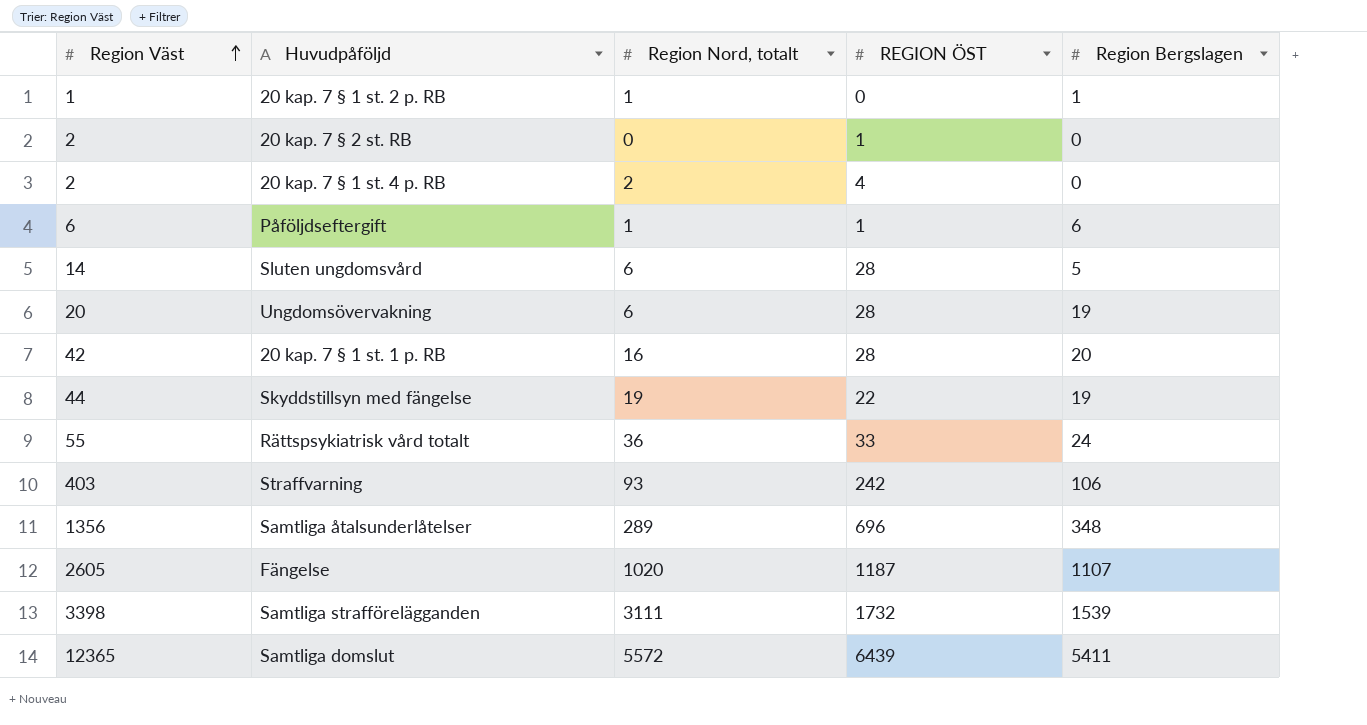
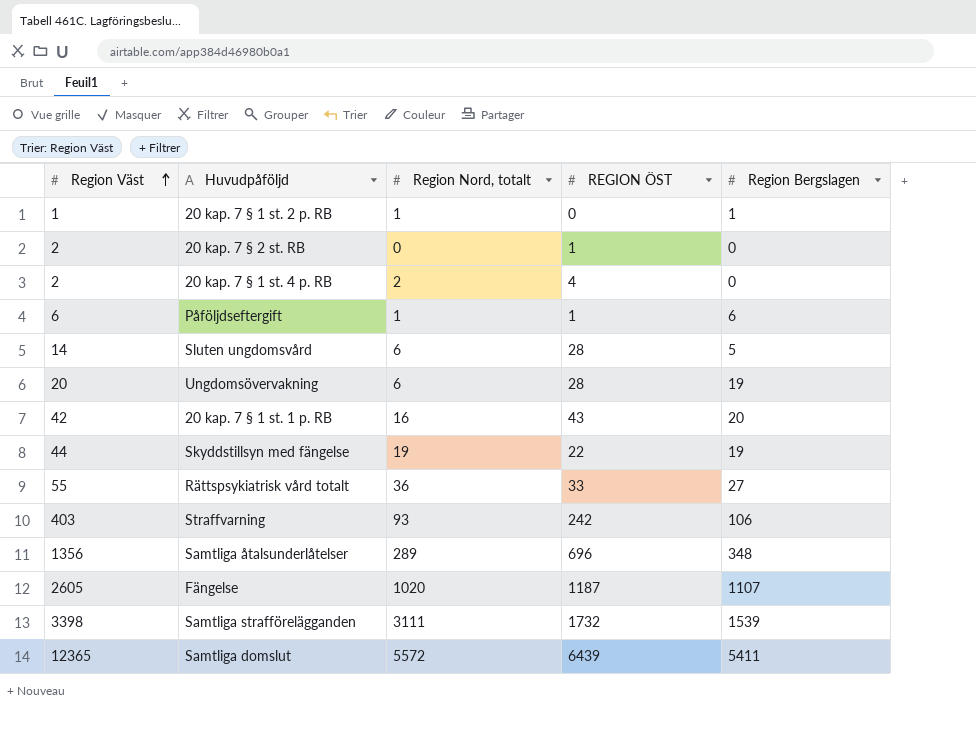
20 kap. 7 § 1 st. 1 p. RB | REGION ÖST: 28 -> 43
Rättspsykiatrisk vård totalt | Region Bergslagen: 24 -> 27

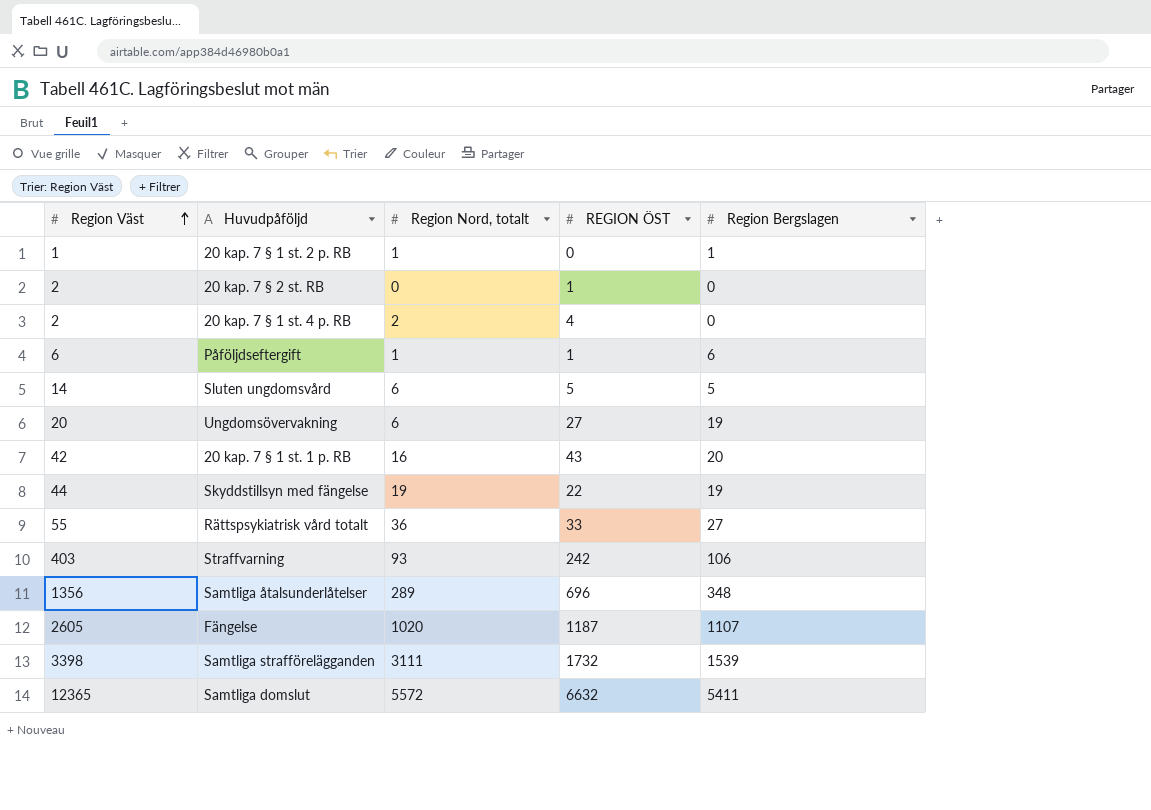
Sluten ungdomsvård | REGION ÖST: 28 -> 5
Ungdomsövervakning | REGION ÖST: 28 -> 27
Samtliga domslut | REGION ÖST: 6439 -> 6632

